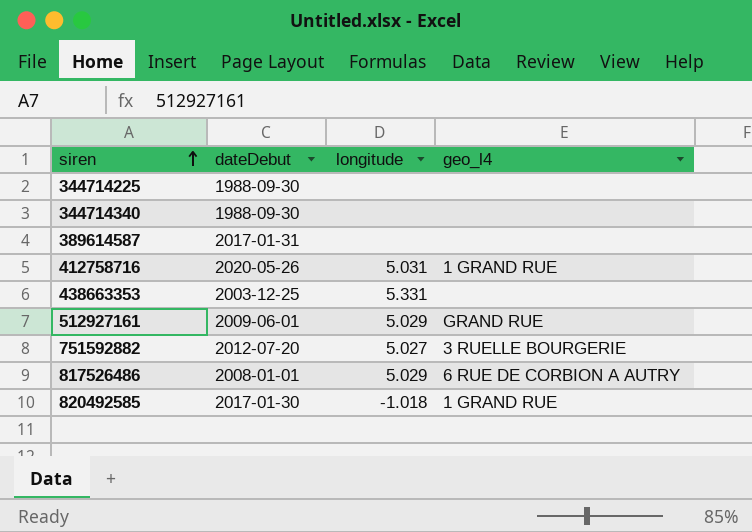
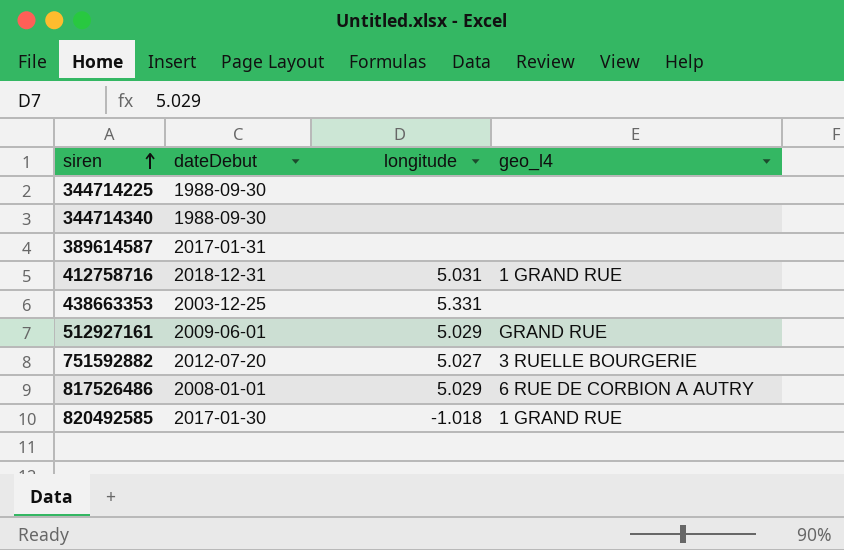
412758716 | dateDebut: 2020-05-26 -> 2018-12-31

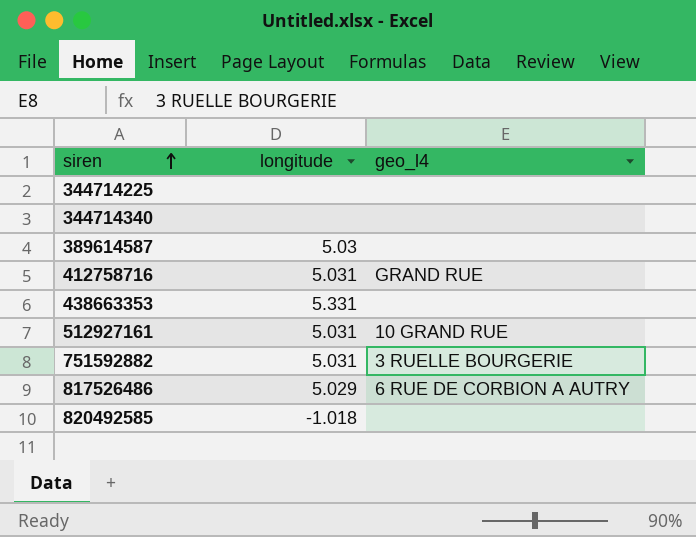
column dateDebut | position: 2 -> none
389614587 | longitude: none -> 5.03
412758716 | geo_l4: 1 GRAND RUE -> GRAND RUE
512927161 | longitude: 5.029 -> 5.031
512927161 | geo_l4: GRAND RUE -> 10 GRAND RUE
751592882 | longitude: 5.027 -> 5.031
820492585 | geo_l4: 1 GRAND RUE -> none

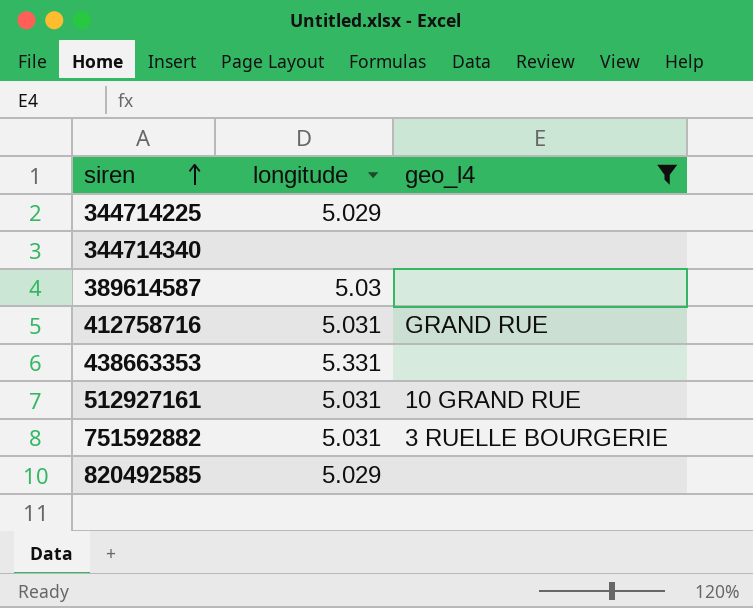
filter: none -> geo_l4 != 6 RUE DE CORBION A AUTRY
344714225 | longitude: none -> 5.029
820492585 | longitude: -1.018 -> 5.029

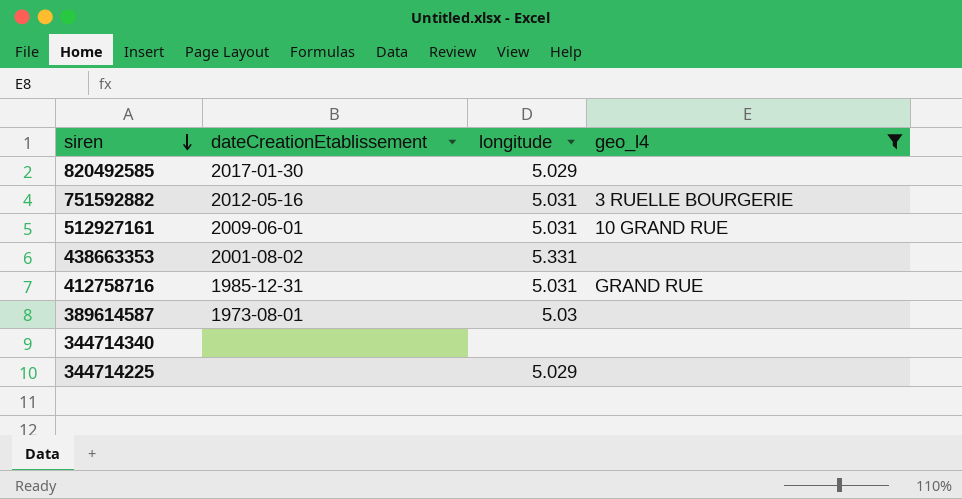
row order: siren ascending -> siren descending
column dateCreationEtablissement | position: none -> 2

